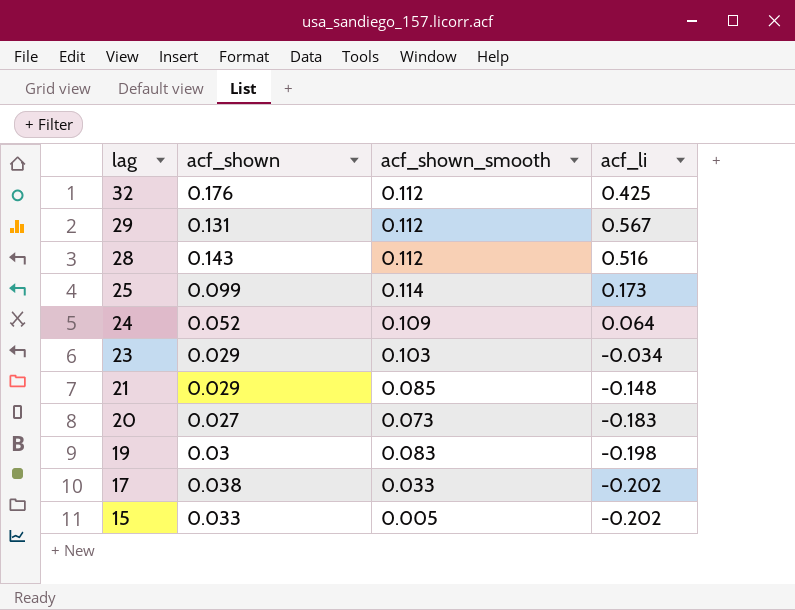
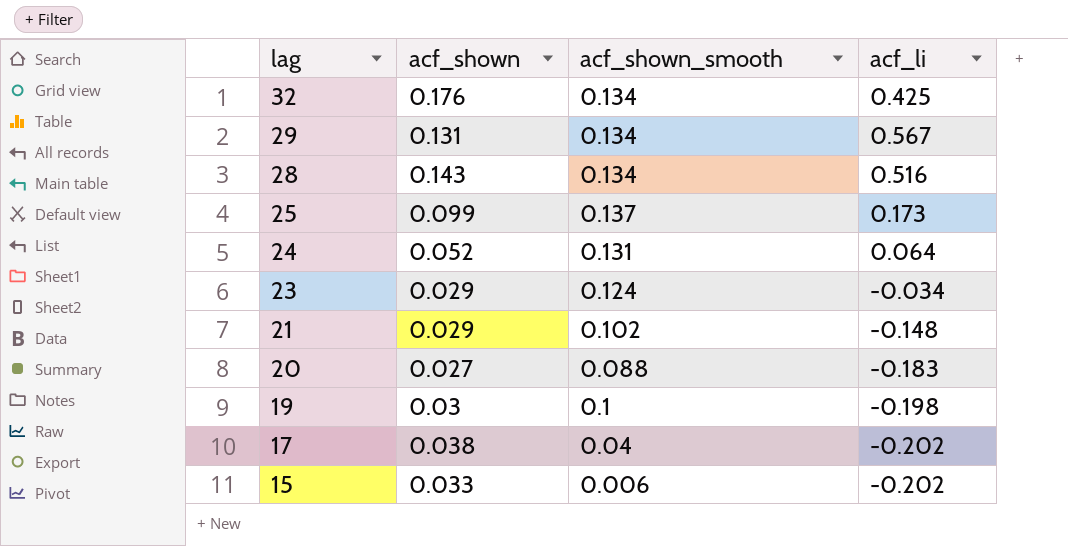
32 | acf_shown_smooth: 0.112 -> 0.134
29 | acf_shown_smooth: 0.112 -> 0.134
28 | acf_shown_smooth: 0.112 -> 0.134
25 | acf_shown_smooth: 0.114 -> 0.137
24 | acf_shown_smooth: 0.109 -> 0.131
23 | acf_shown_smooth: 0.103 -> 0.124
21 | acf_shown_smooth: 0.085 -> 0.102
20 | acf_shown_smooth: 0.073 -> 0.088
19 | acf_shown_smooth: 0.083 -> 0.1
17 | acf_shown_smooth: 0.033 -> 0.04
15 | acf_shown_smooth: 0.005 -> 0.006

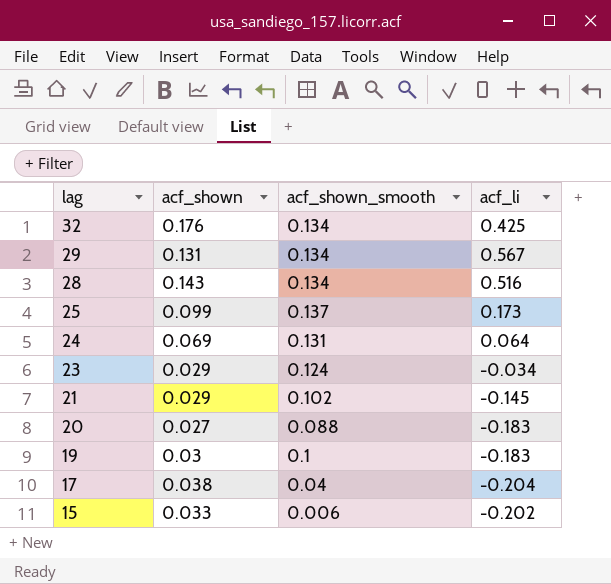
24 | acf_shown: 0.052 -> 0.069
21 | acf_li: -0.148 -> -0.145
19 | acf_li: -0.198 -> -0.183
17 | acf_li: -0.202 -> -0.204

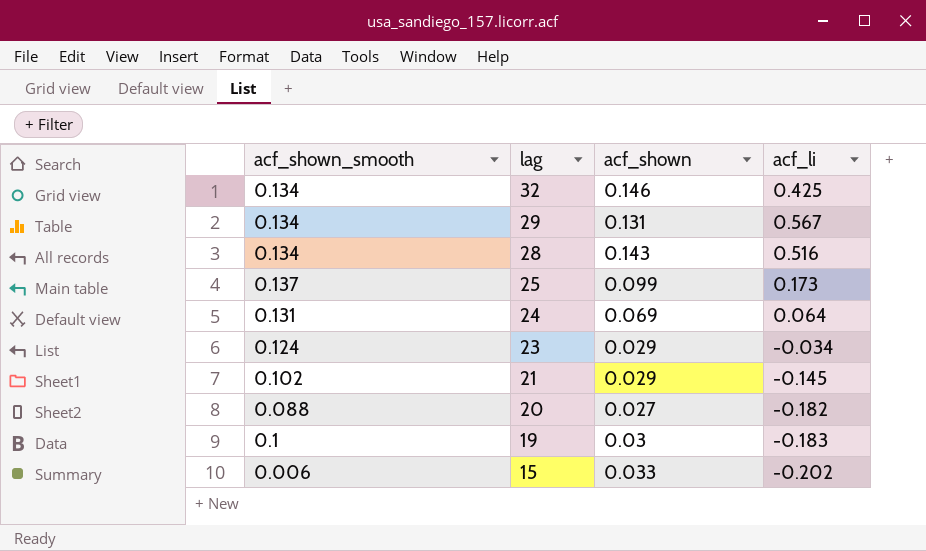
column acf_shown_smooth | position: 3 -> 1
row 17: 0.038 | 0.04 | -0.204 -> none
32 | acf_shown: 0.176 -> 0.146
20 | acf_li: -0.183 -> -0.182

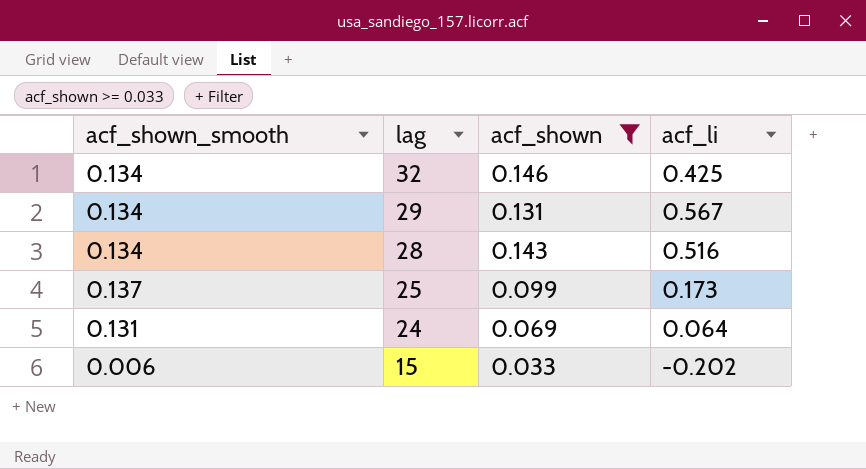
filter: none -> acf_shown >= 0.033

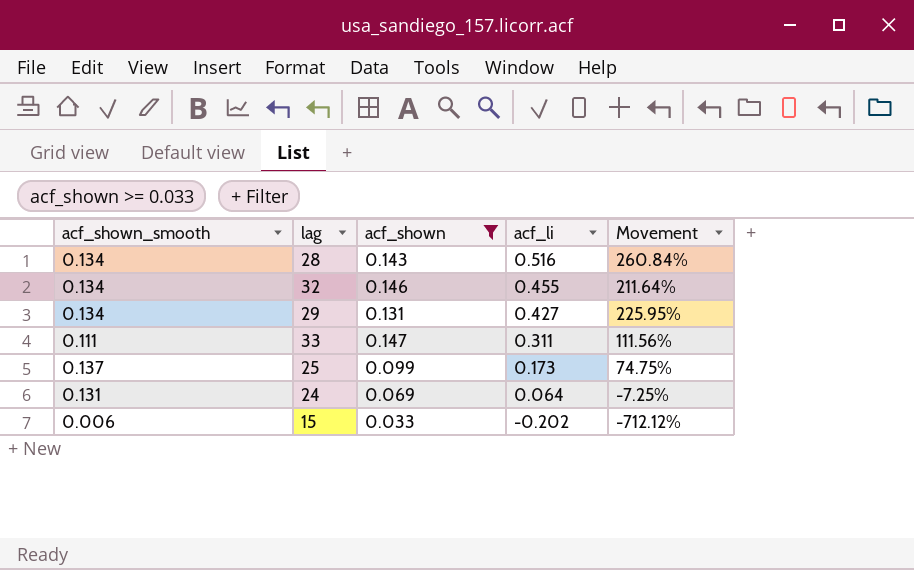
row order: lag descending -> acf_li descending
column Movement | formula: none -> ([acf_li] - [acf_shown]) / [acf_shown]
32 | acf_li: 0.425 -> 0.455
29 | acf_li: 0.567 -> 0.427
row 33: none -> 0.111 | 0.147 | 0.311 | 111.56%

